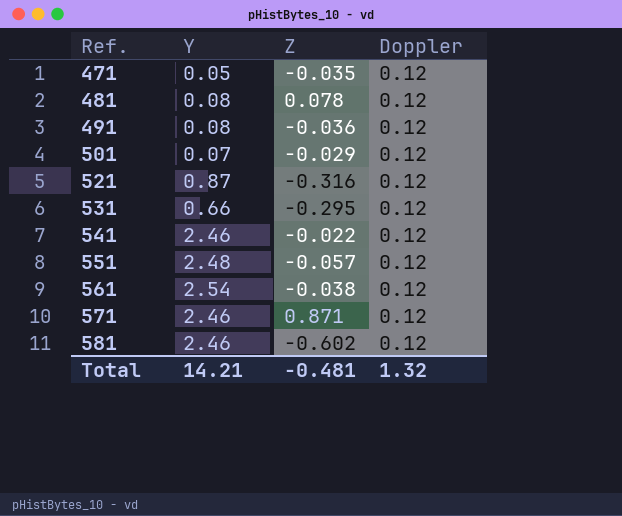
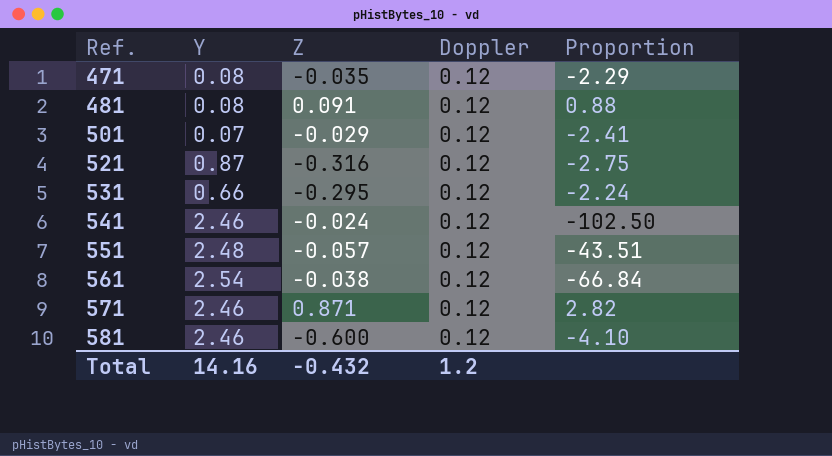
column Proportion | formula: none -> [Y] / [Z]
row 491: 0.08 | -0.036 | 0.12 -> none
471 | Y: 0.05 -> 0.08
481 | Z: 0.078 -> 0.091
541 | Z: -0.022 -> -0.024
581 | Z: -0.602 -> -0.600
Total | Y: 14.21 -> 14.16
Total | Z: -0.481 -> -0.432
Total | Doppler: 1.32 -> 1.2

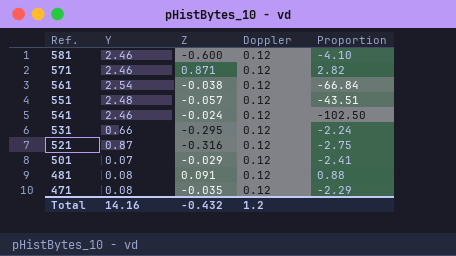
row order: Ref. ascending -> Ref. descending

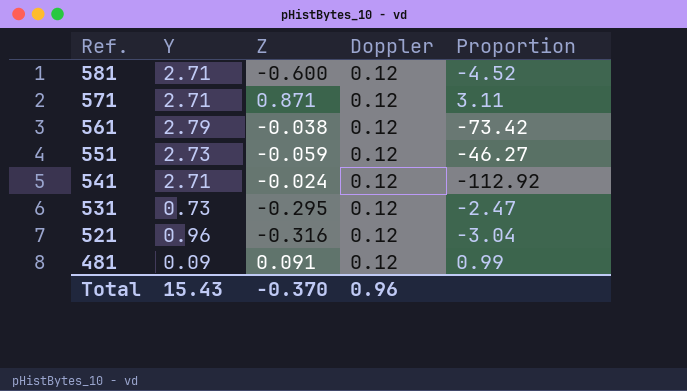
row 501: 0.07 | -0.029 | 0.12 | -2.41 -> none
row 471: 0.08 | -0.035 | 0.12 | -2.29 -> none
581 | Y: 2.46 -> 2.71
581 | Proportion: -4.10 -> -4.52
571 | Y: 2.46 -> 2.71
571 | Proportion: 2.82 -> 3.11
561 | Y: 2.54 -> 2.79
561 | Proportion: -66.84 -> -73.42
551 | Y: 2.48 -> 2.73
551 | Z: -0.057 -> -0.059
551 | Proportion: -43.51 -> -46.27
541 | Y: 2.46 -> 2.71
541 | Proportion: -102.50 -> -112.92
531 | Y: 0.66 -> 0.73
531 | Proportion: -2.24 -> -2.47
521 | Y: 0.87 -> 0.96
521 | Proportion: -2.75 -> -3.04
481 | Y: 0.08 -> 0.09
481 | Proportion: 0.88 -> 0.99
Total | Y: 14.16 -> 15.43
Total | Z: -0.432 -> -0.370
Total | Doppler: 1.2 -> 0.96

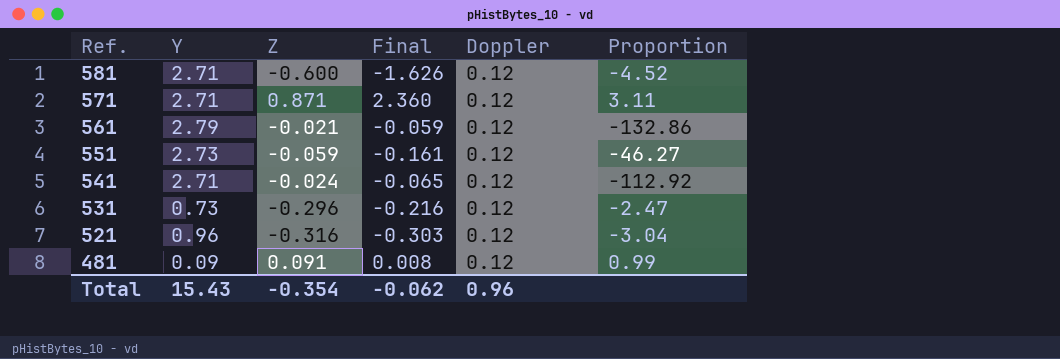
column Final | formula: none -> [Y] * [Z]
561 | Z: -0.038 -> -0.021
561 | Proportion: -73.42 -> -132.86
531 | Z: -0.295 -> -0.296
Total | Z: -0.370 -> -0.354

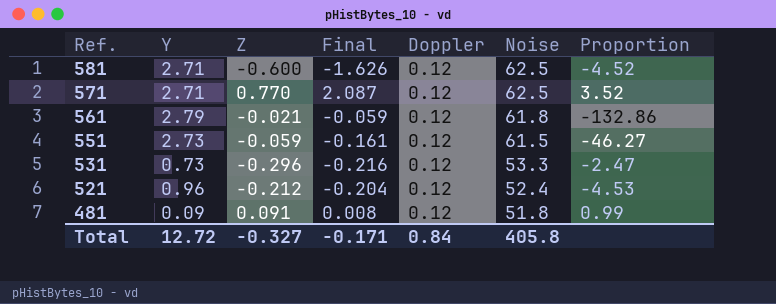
column Noise | position: none -> 6
row 541: 2.71 | -0.024 | -0.065 | 0.12 | -112.92 -> none
571 | Z: 0.871 -> 0.770
571 | Final: 2.360 -> 2.087
571 | Proportion: 3.11 -> 3.52
521 | Z: -0.316 -> -0.212
521 | Final: -0.303 -> -0.204
521 | Proportion: -3.04 -> -4.53
Total | Y: 15.43 -> 12.72
Total | Z: -0.354 -> -0.327
Total | Final: -0.062 -> -0.171
Total | Doppler: 0.96 -> 0.84

